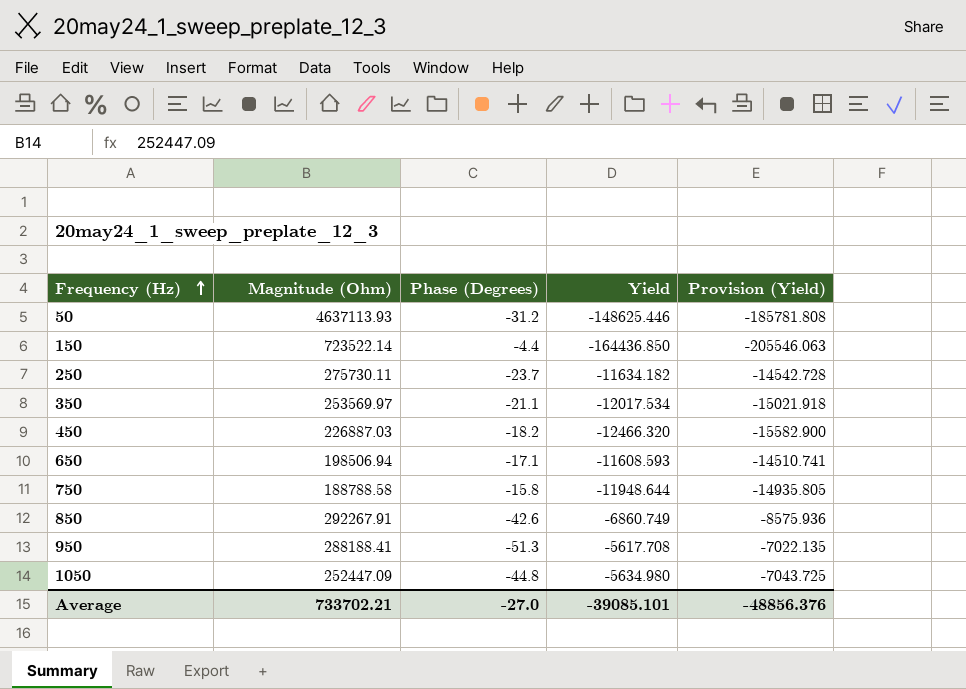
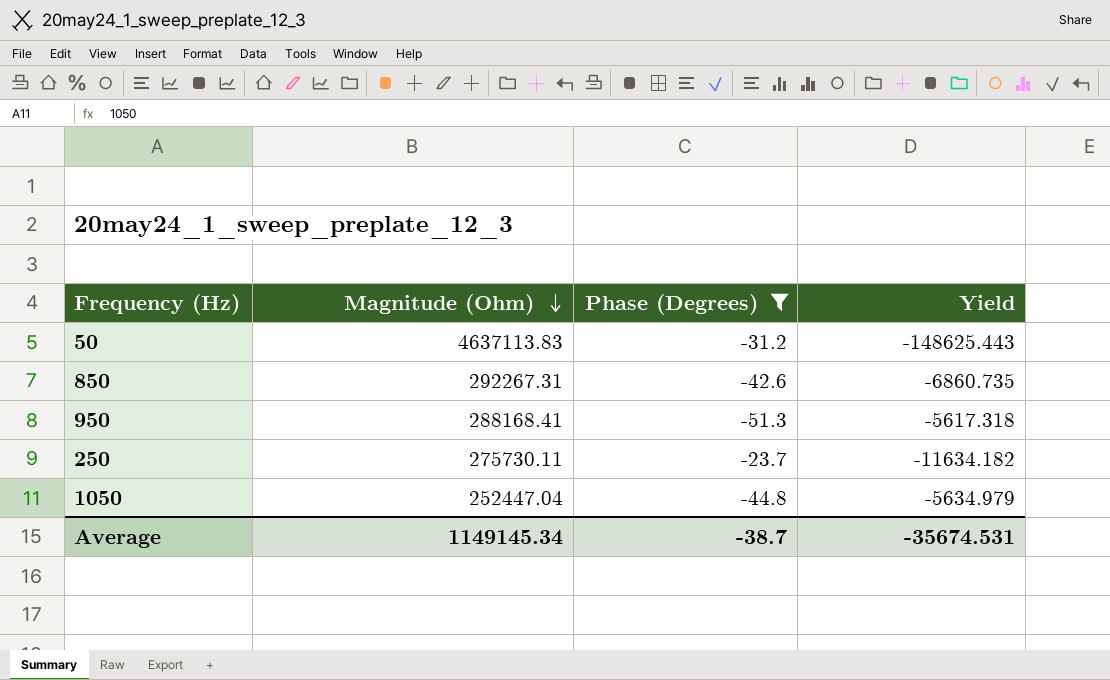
filter: none -> Phase (Degrees) <= -23.7
row order: Frequency (Hz) ascending -> Magnitude (Ohm) descending
column Provision (Yield) | formula: [Yield] * 1.25 -> none
50 | Magnitude (Ohm): 4637113.93 -> 4637113.83
50 | Yield: -148625.446 -> -148625.443
850 | Magnitude (Ohm): 292267.91 -> 292267.31
850 | Yield: -6860.749 -> -6860.735
950 | Magnitude (Ohm): 288188.41 -> 288168.41
950 | Yield: -5617.708 -> -5617.318
1050 | Magnitude (Ohm): 252447.09 -> 252447.04
1050 | Yield: -5634.980 -> -5634.979
Average | Magnitude (Ohm): 733702.21 -> 1149145.34
Average | Phase (Degrees): -27.0 -> -38.7
Average | Yield: -39085.101 -> -35674.531

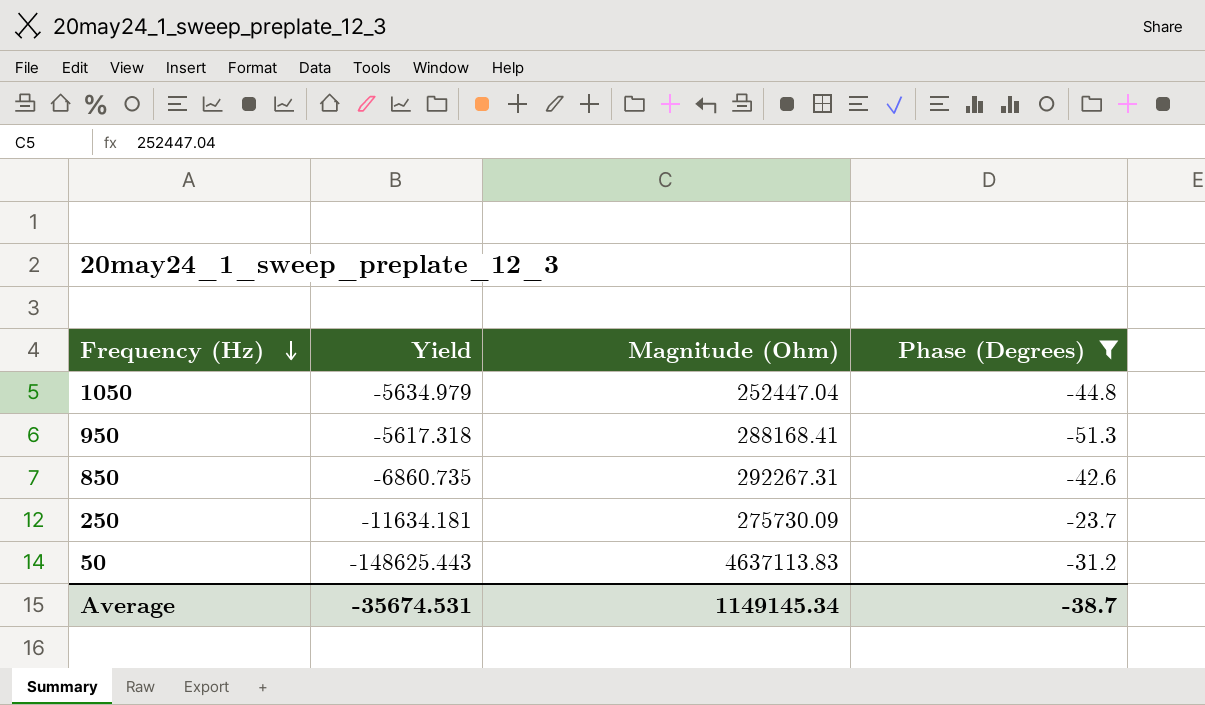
row order: Magnitude (Ohm) descending -> Frequency (Hz) descending
column Yield | position: 4 -> 2
250 | Yield: -11634.182 -> -11634.181
250 | Magnitude (Ohm): 275730.11 -> 275730.09

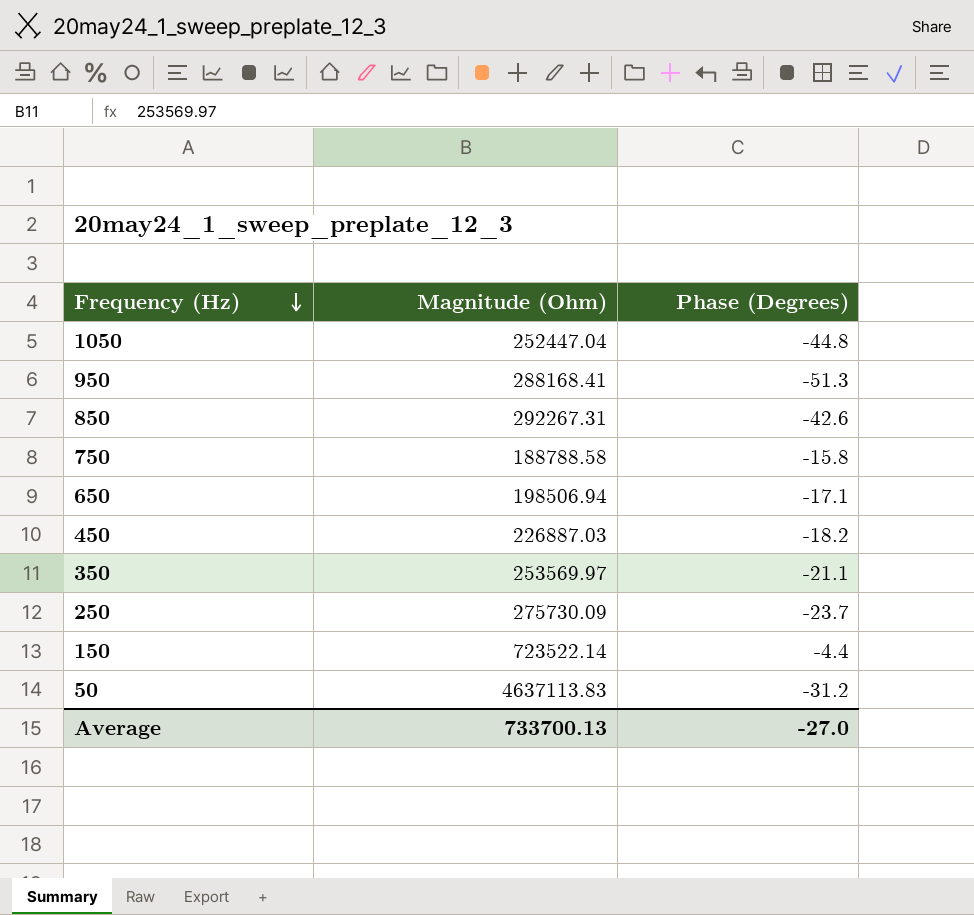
filter: Phase (Degrees) <= -23.7 -> none
column Yield | formula: [Magnitude (Ohm)] / [Phase (Degrees)] -> none
Average | Magnitude (Ohm): 1149145.34 -> 733700.13
Average | Phase (Degrees): -38.7 -> -27.0

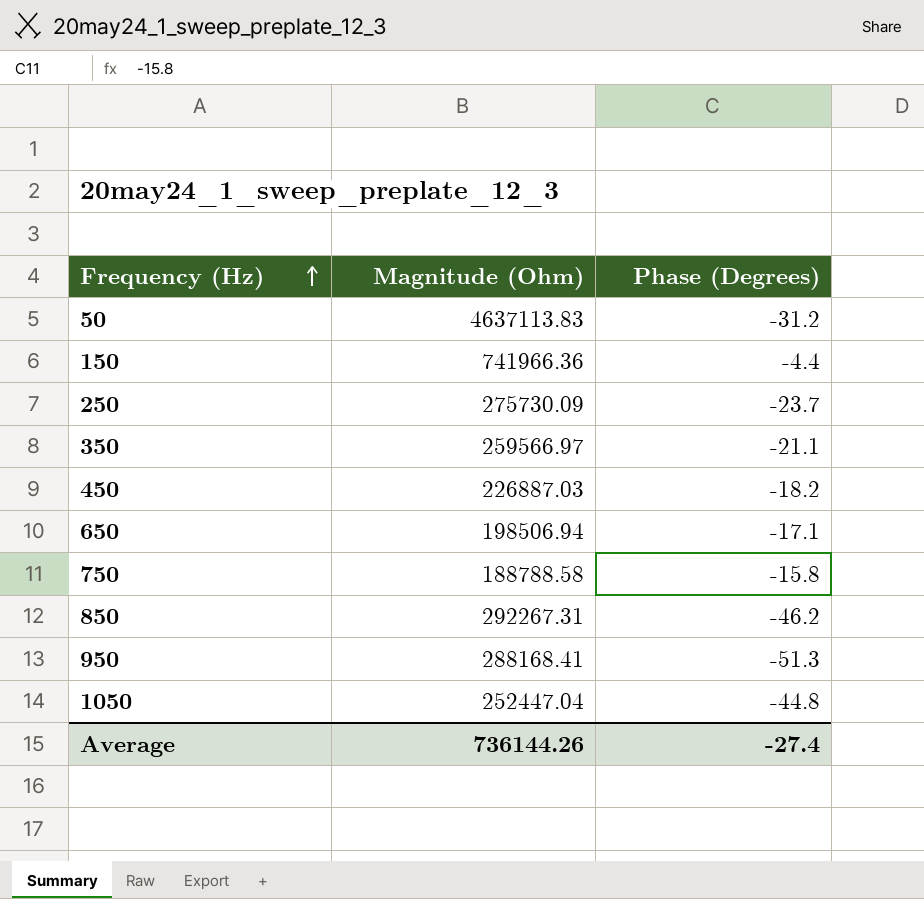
row order: Frequency (Hz) descending -> Frequency (Hz) ascending
150 | Magnitude (Ohm): 723522.14 -> 741966.36
350 | Magnitude (Ohm): 253569.97 -> 259566.97
850 | Phase (Degrees): -42.6 -> -46.2
Average | Magnitude (Ohm): 733700.13 -> 736144.26
Average | Phase (Degrees): -27.0 -> -27.4

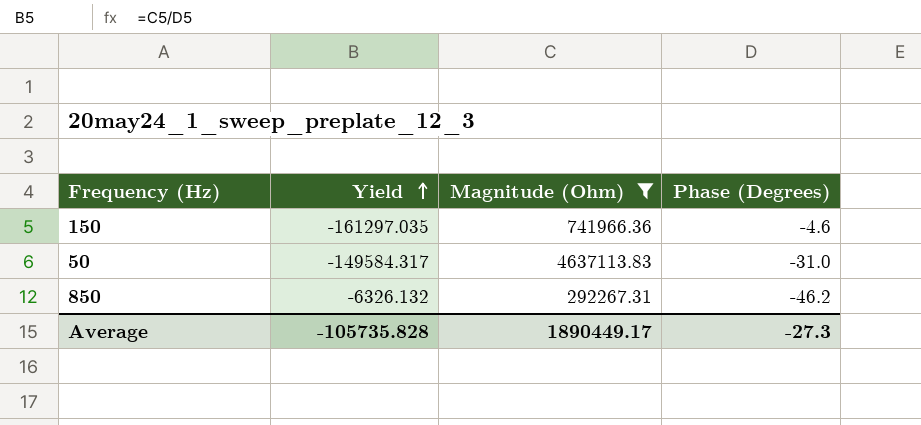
filter: none -> Magnitude (Ohm) >= 292267.31
row order: Frequency (Hz) ascending -> Yield ascending
column Yield | formula: none -> [Magnitude (Ohm)] / [Phase (Degrees)]
150 | Phase (Degrees): -4.4 -> -4.6
50 | Phase (Degrees): -31.2 -> -31.0
Average | Magnitude (Ohm): 736144.26 -> 1890449.17
Average | Phase (Degrees): -27.4 -> -27.3

